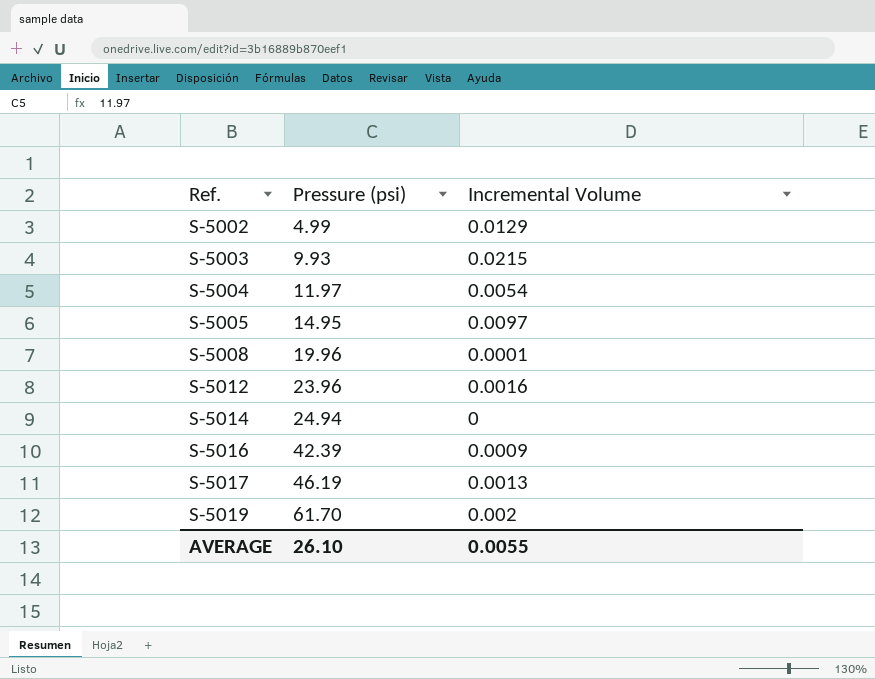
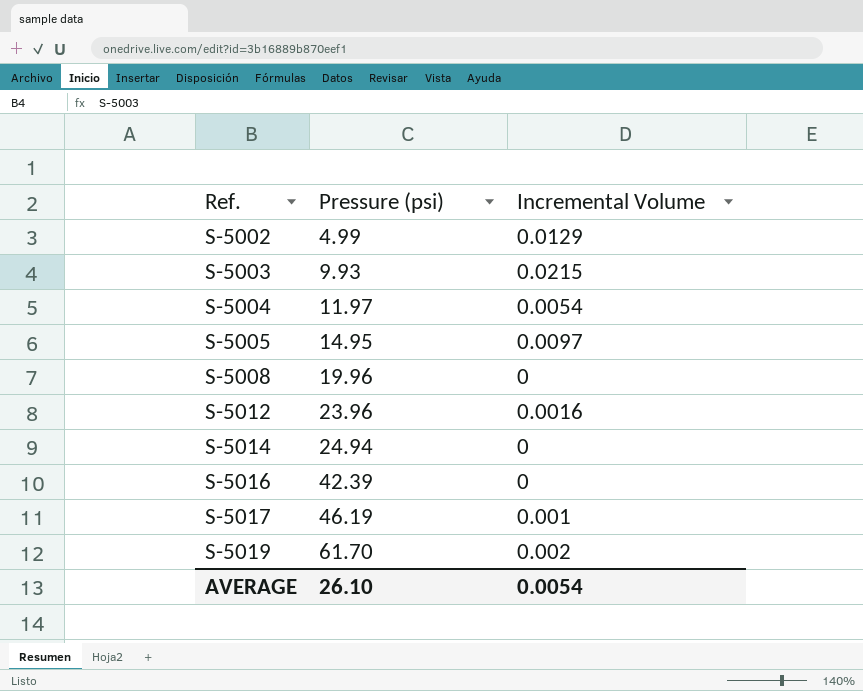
S-5008 | Incremental Volume: 0.0001 -> 0
S-5016 | Incremental Volume: 0.0009 -> 0
S-5017 | Incremental Volume: 0.0013 -> 0.001
AVERAGE | Incremental Volume: 0.0055 -> 0.0054

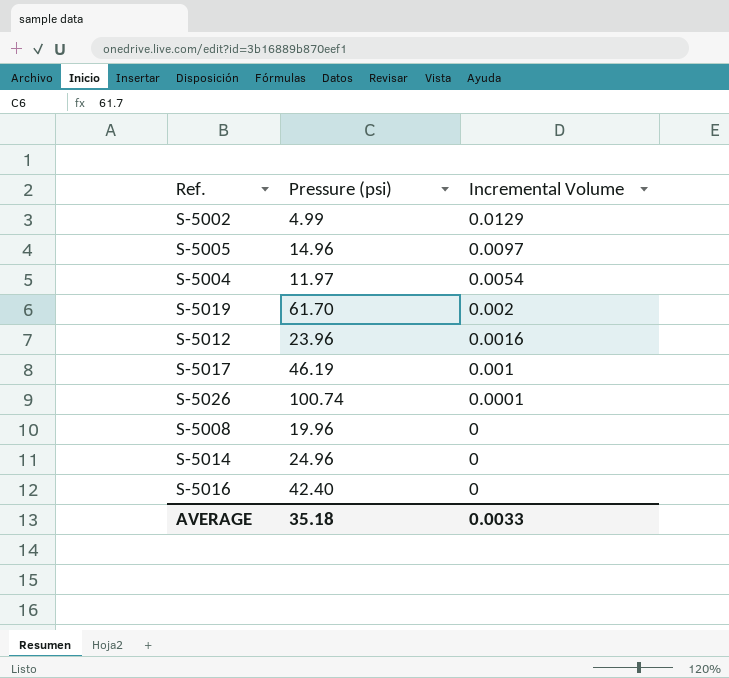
row order: Ref. ascending -> Incremental Volume descending
row S-5003: 9.93 | 0.0215 -> none
S-5005 | Pressure (psi): 14.95 -> 14.96
row S-5026: none -> 100.74 | 0.0001
S-5014 | Pressure (psi): 24.94 -> 24.96
S-5016 | Pressure (psi): 42.39 -> 42.40
AVERAGE | Pressure (psi): 26.10 -> 35.18
AVERAGE | Incremental Volume: 0.0054 -> 0.0033

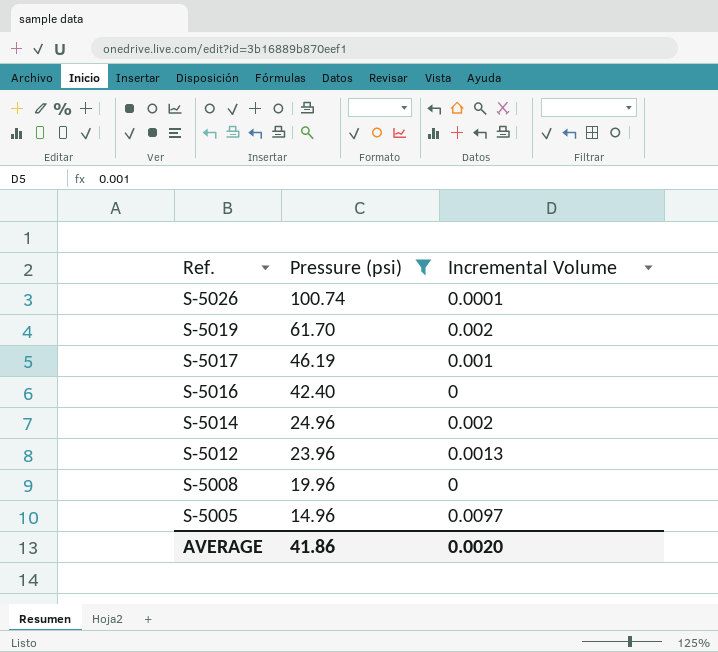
filter: none -> Pressure (psi) >= 14.96
row order: Incremental Volume descending -> Ref. descending
S-5014 | Incremental Volume: 0 -> 0.002
S-5012 | Incremental Volume: 0.0016 -> 0.0013
AVERAGE | Pressure (psi): 35.18 -> 41.86
AVERAGE | Incremental Volume: 0.0033 -> 0.0020

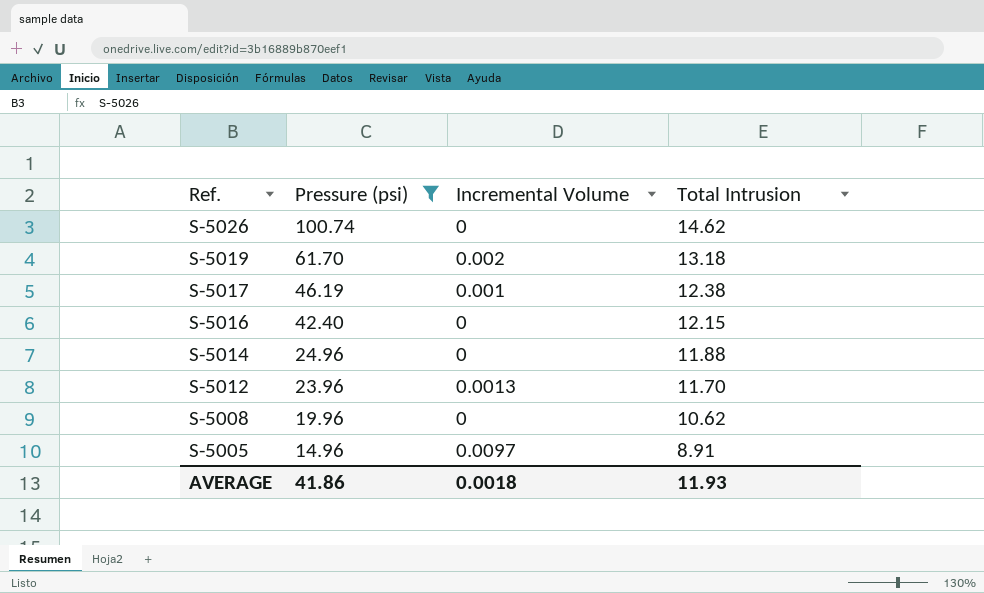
column Total Intrusion | position: none -> 4
S-5026 | Incremental Volume: 0.0001 -> 0
S-5014 | Incremental Volume: 0.002 -> 0
AVERAGE | Incremental Volume: 0.0020 -> 0.0018

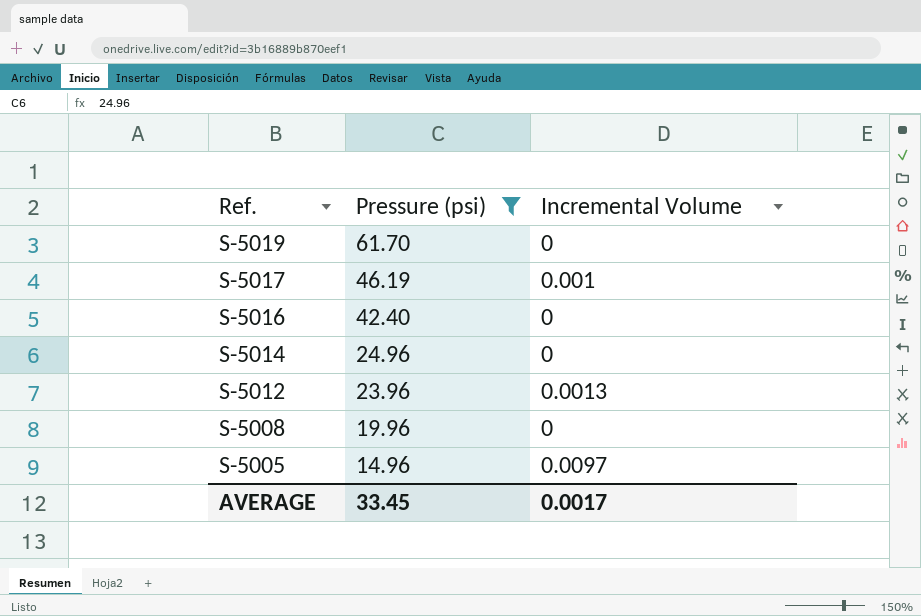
column Total Intrusion | position: 4 -> none
row S-5026: 100.74 | 0 | 14.62 -> none
S-5019 | Incremental Volume: 0.002 -> 0
AVERAGE | Pressure (psi): 41.86 -> 33.45
AVERAGE | Incremental Volume: 0.0018 -> 0.0017

